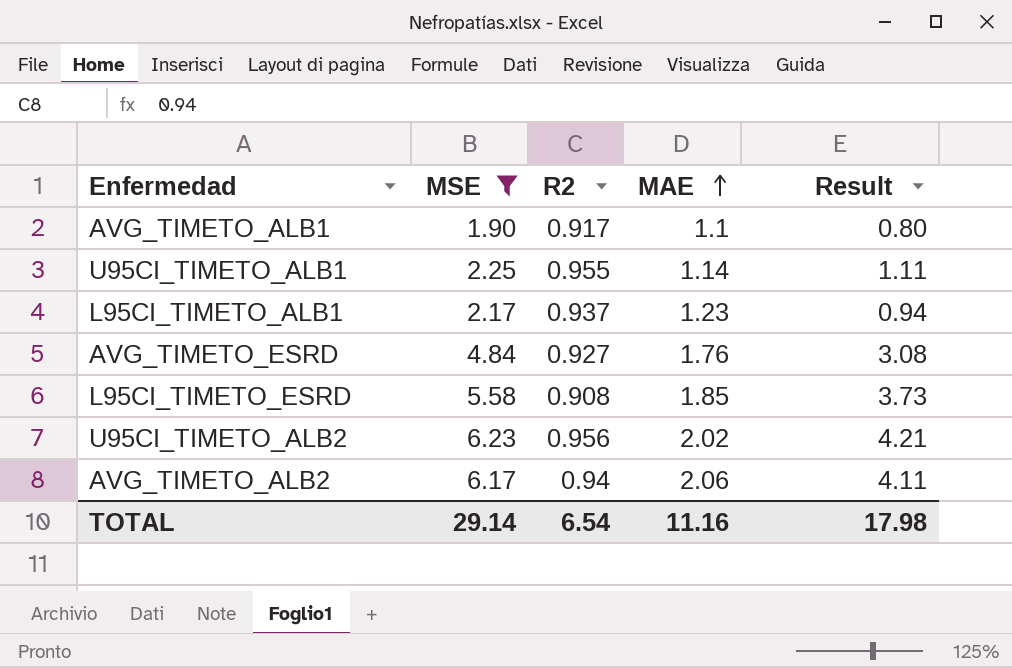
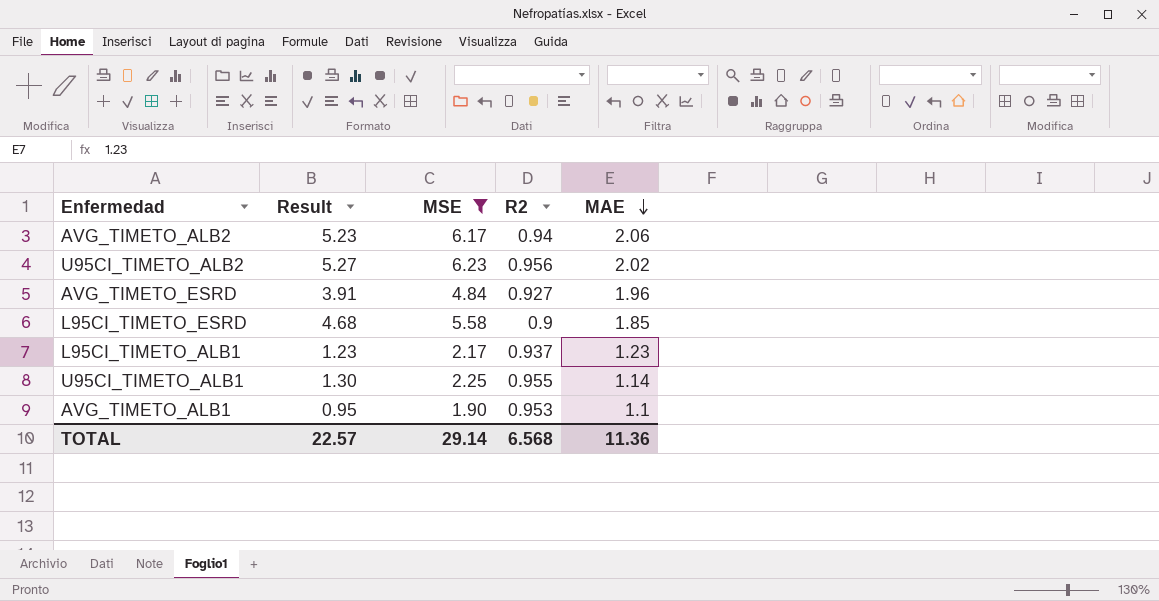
row order: MAE ascending -> MAE descending
column Result | formula: [MSE] - [MAE] -> [MSE] - [R2]
column Result | position: 5 -> 2
AVG_TIMETO_ESRD | MAE: 1.76 -> 1.96
L95CI_TIMETO_ESRD | R2: 0.908 -> 0.9
AVG_TIMETO_ALB1 | R2: 0.917 -> 0.953
TOTAL | Result: 17.98 -> 22.57
TOTAL | R2: 6.54 -> 6.568
TOTAL | MAE: 11.16 -> 11.36

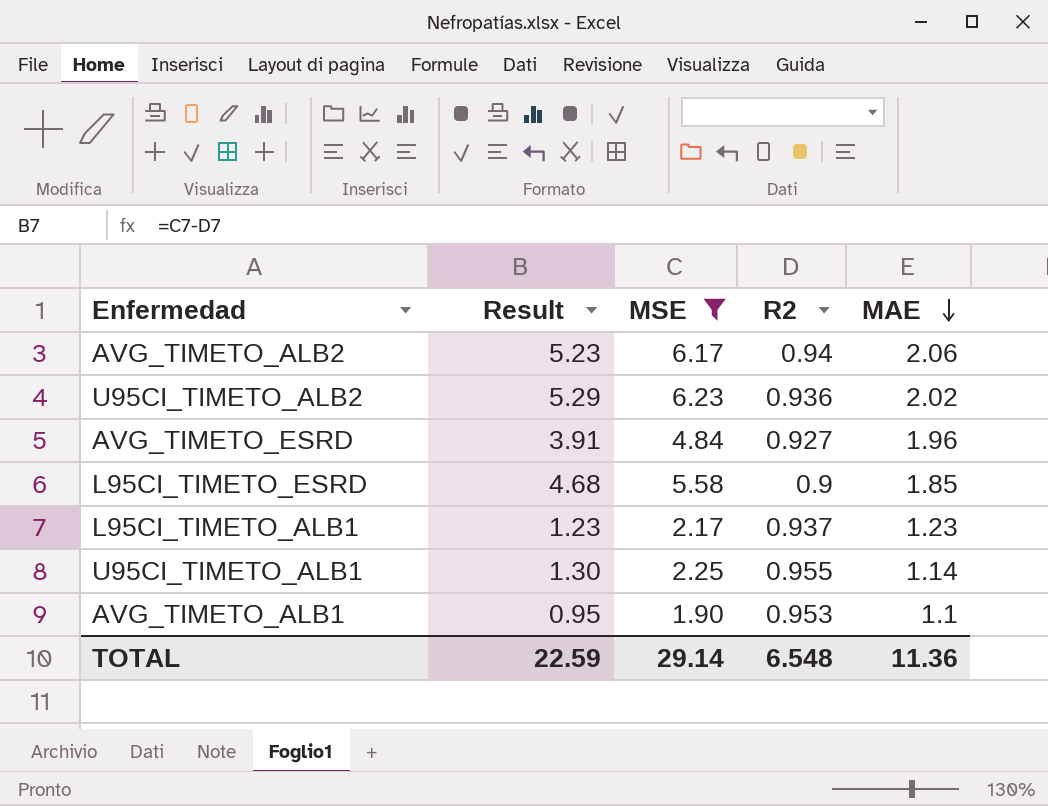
U95CI_TIMETO_ALB2 | Result: 5.27 -> 5.29
U95CI_TIMETO_ALB2 | R2: 0.956 -> 0.936
TOTAL | Result: 22.57 -> 22.59
TOTAL | R2: 6.568 -> 6.548

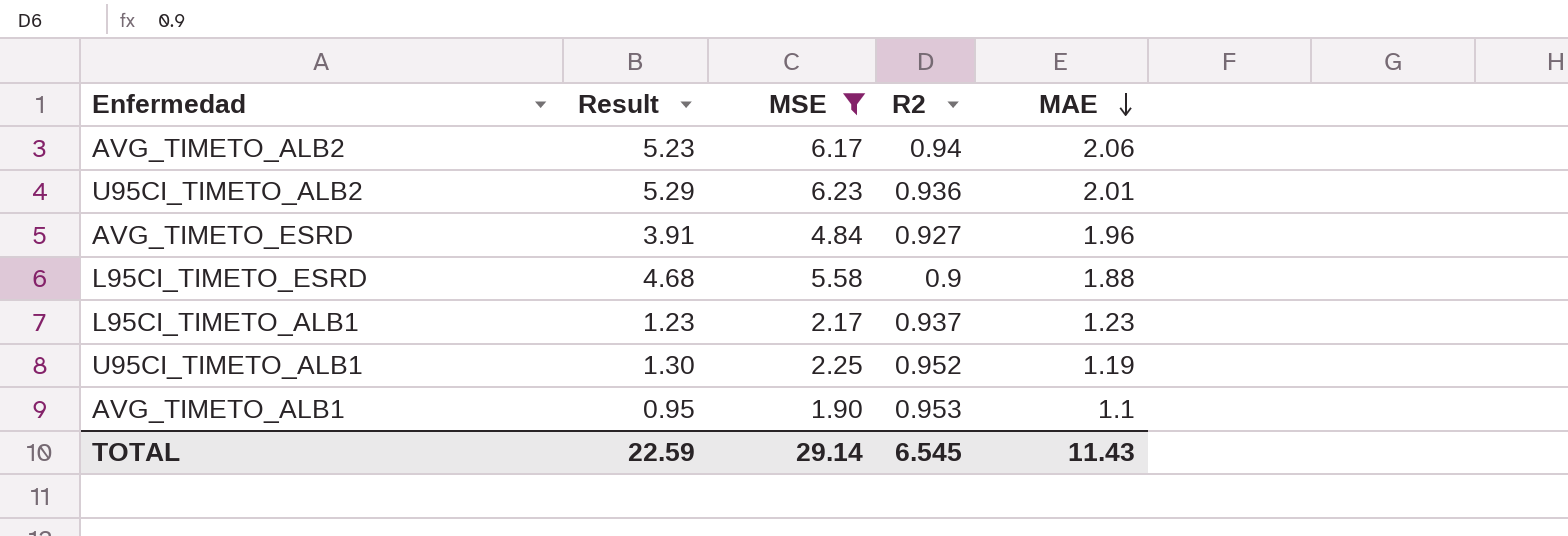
U95CI_TIMETO_ALB2 | MAE: 2.02 -> 2.01
L95CI_TIMETO_ESRD | MAE: 1.85 -> 1.88
U95CI_TIMETO_ALB1 | R2: 0.955 -> 0.952
U95CI_TIMETO_ALB1 | MAE: 1.14 -> 1.19
TOTAL | R2: 6.548 -> 6.545
TOTAL | MAE: 11.36 -> 11.43

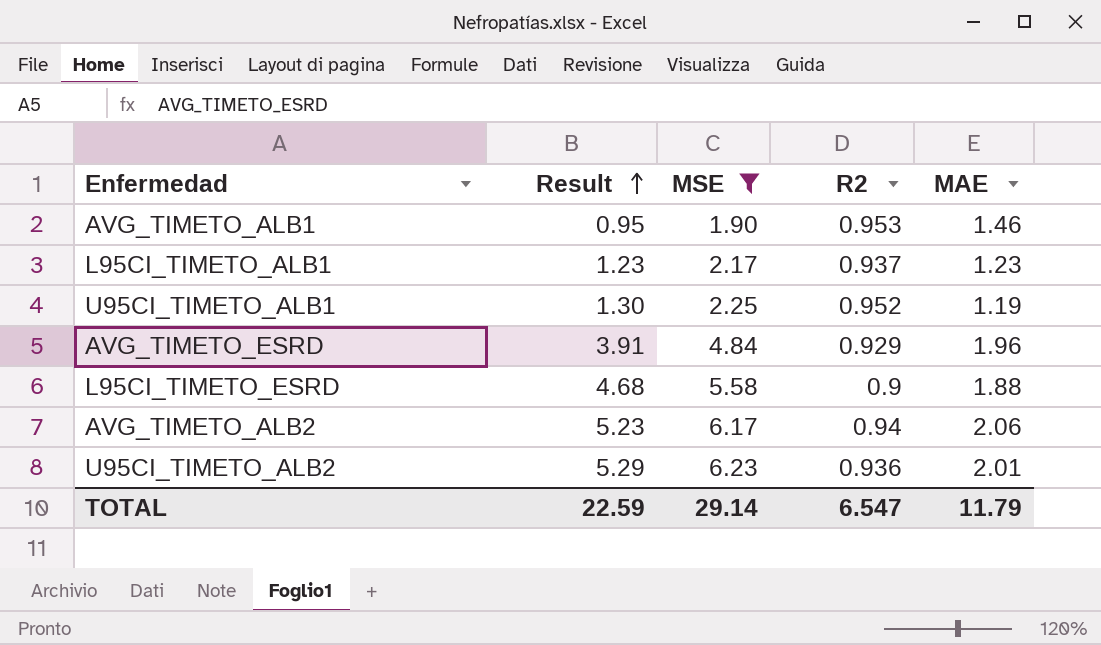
row order: MAE descending -> Result ascending
AVG_TIMETO_ALB1 | MAE: 1.1 -> 1.46
AVG_TIMETO_ESRD | R2: 0.927 -> 0.929
TOTAL | R2: 6.545 -> 6.547
TOTAL | MAE: 11.43 -> 11.79

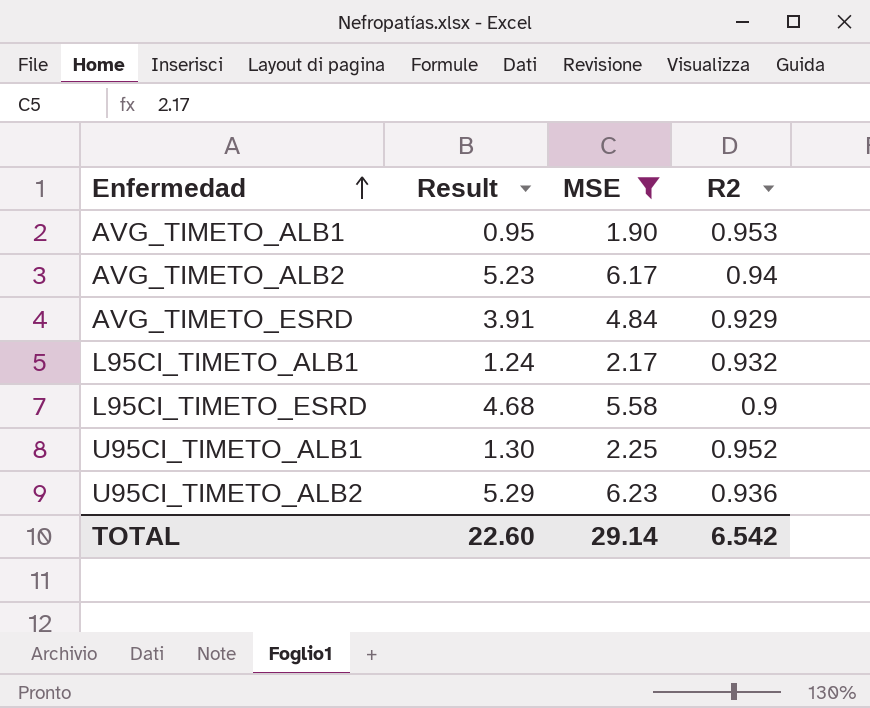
row order: Result ascending -> Enfermedad ascending
column MAE | position: 5 -> none
L95CI_TIMETO_ALB1 | Result: 1.23 -> 1.24
L95CI_TIMETO_ALB1 | R2: 0.937 -> 0.932
TOTAL | Result: 22.59 -> 22.60
TOTAL | R2: 6.547 -> 6.542

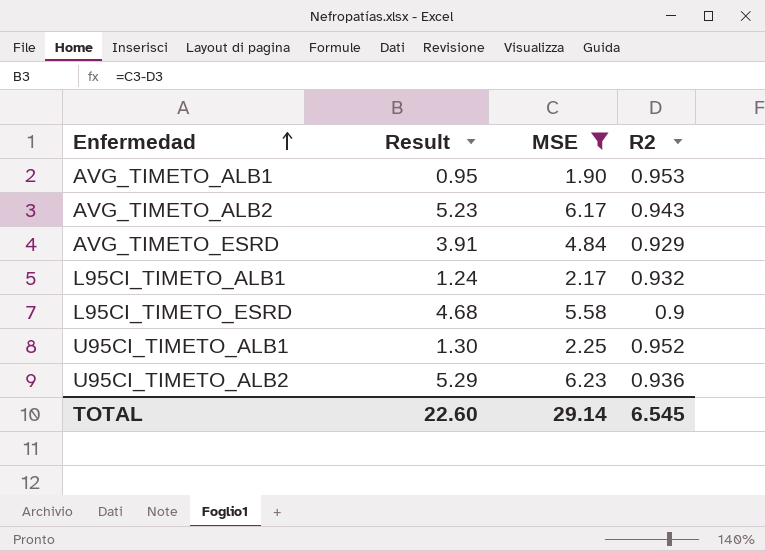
AVG_TIMETO_ALB2 | R2: 0.94 -> 0.943
TOTAL | R2: 6.542 -> 6.545

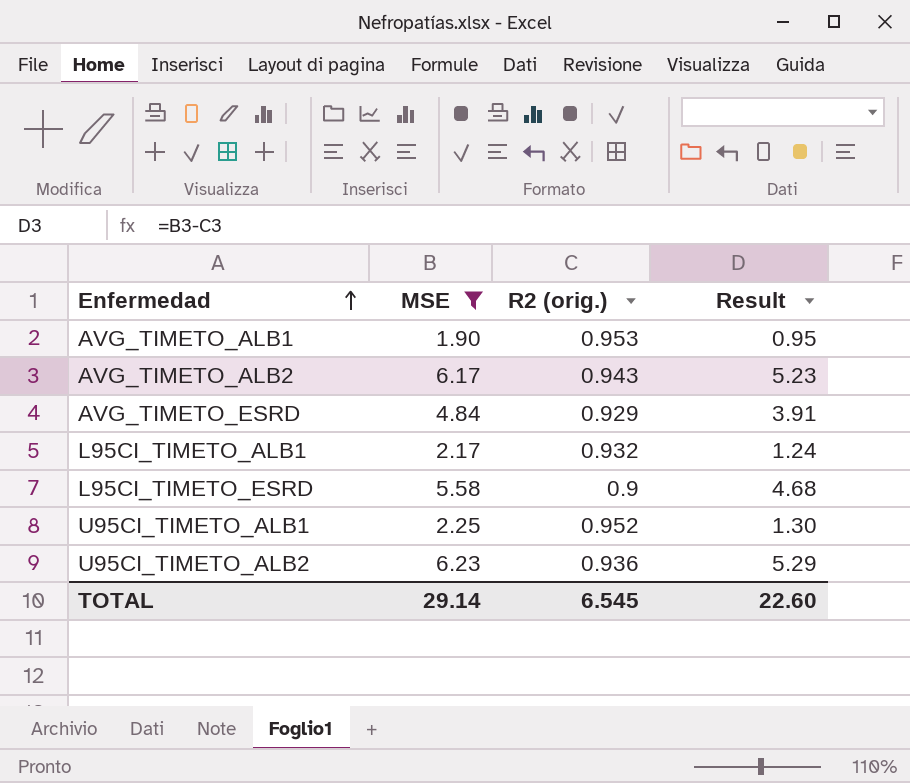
column name: R2 -> R2 (orig.)
column Result | position: 2 -> 4

